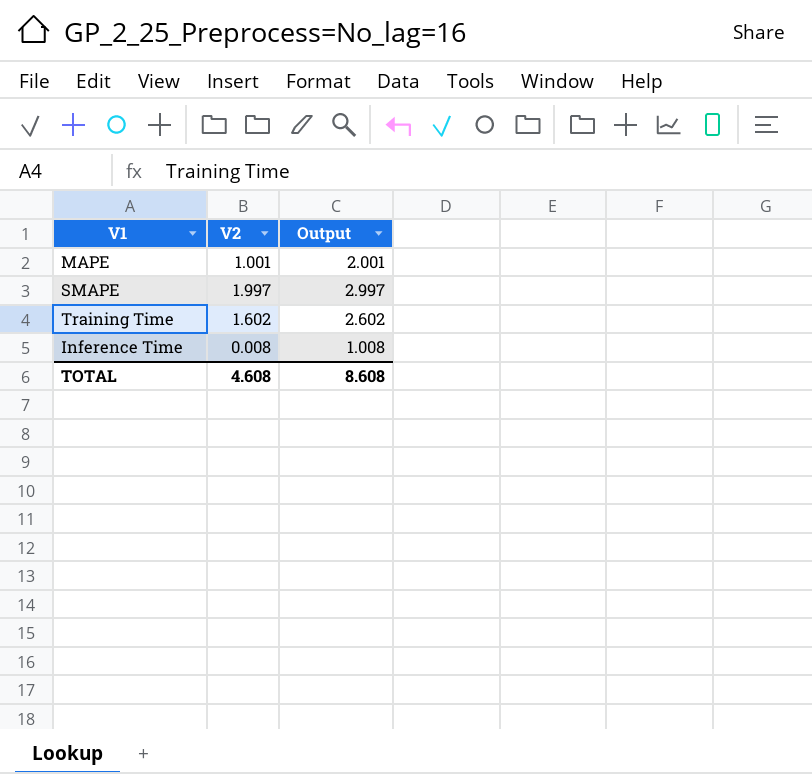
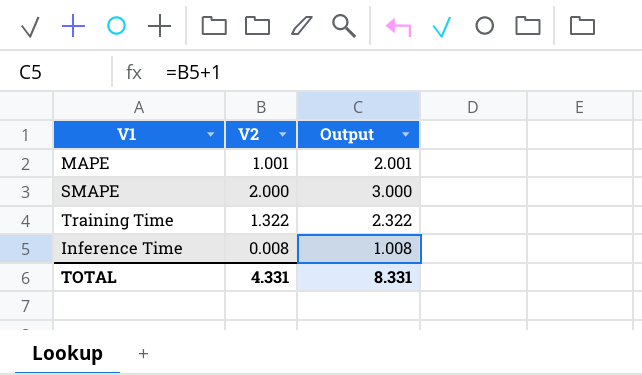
SMAPE | V2: 1.997 -> 2.000
SMAPE | Output: 2.997 -> 3.000
Training Time | V2: 1.602 -> 1.322
Training Time | Output: 2.602 -> 2.322
TOTAL | V2: 4.608 -> 4.331
TOTAL | Output: 8.608 -> 8.331

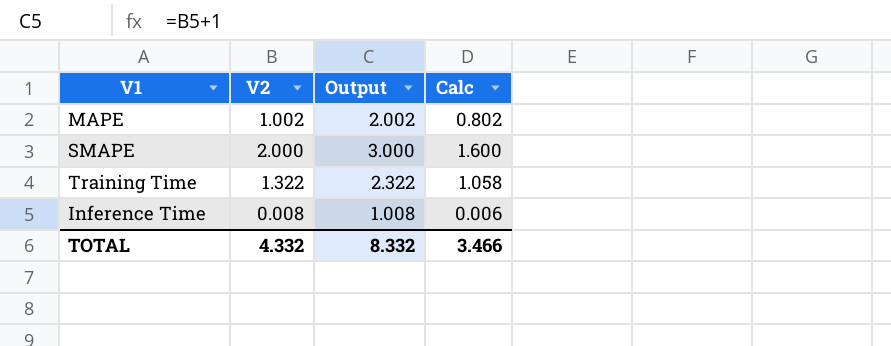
column Calc | formula: none -> [V2] * 0.8
MAPE | V2: 1.001 -> 1.002
MAPE | Output: 2.001 -> 2.002
TOTAL | V2: 4.331 -> 4.332
TOTAL | Output: 8.331 -> 8.332

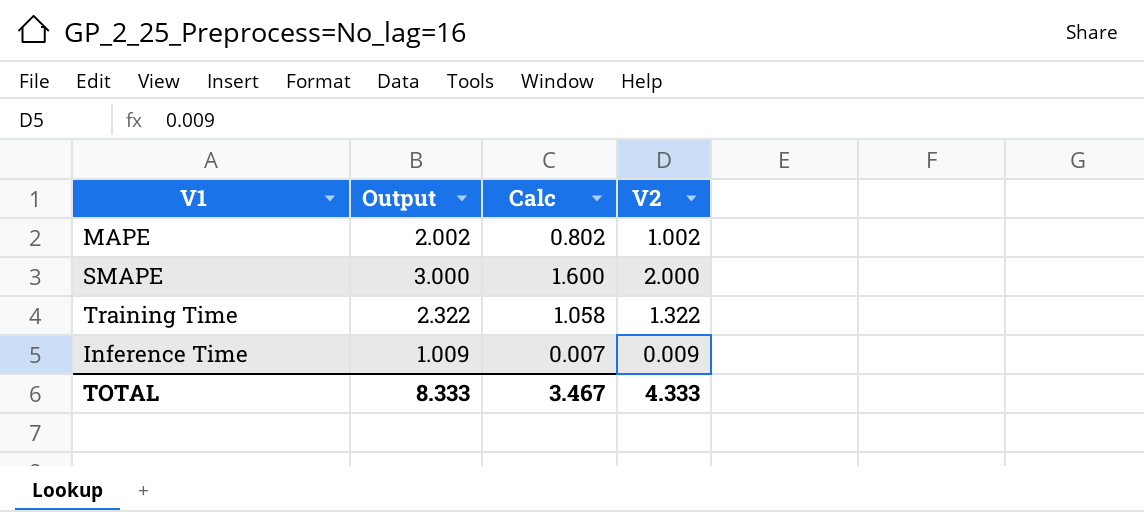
column V2 | position: 2 -> 4
Inference Time | Output: 1.008 -> 1.009
Inference Time | Calc: 0.006 -> 0.007
Inference Time | V2: 0.008 -> 0.009
TOTAL | Output: 8.332 -> 8.333
TOTAL | Calc: 3.466 -> 3.467
TOTAL | V2: 4.332 -> 4.333

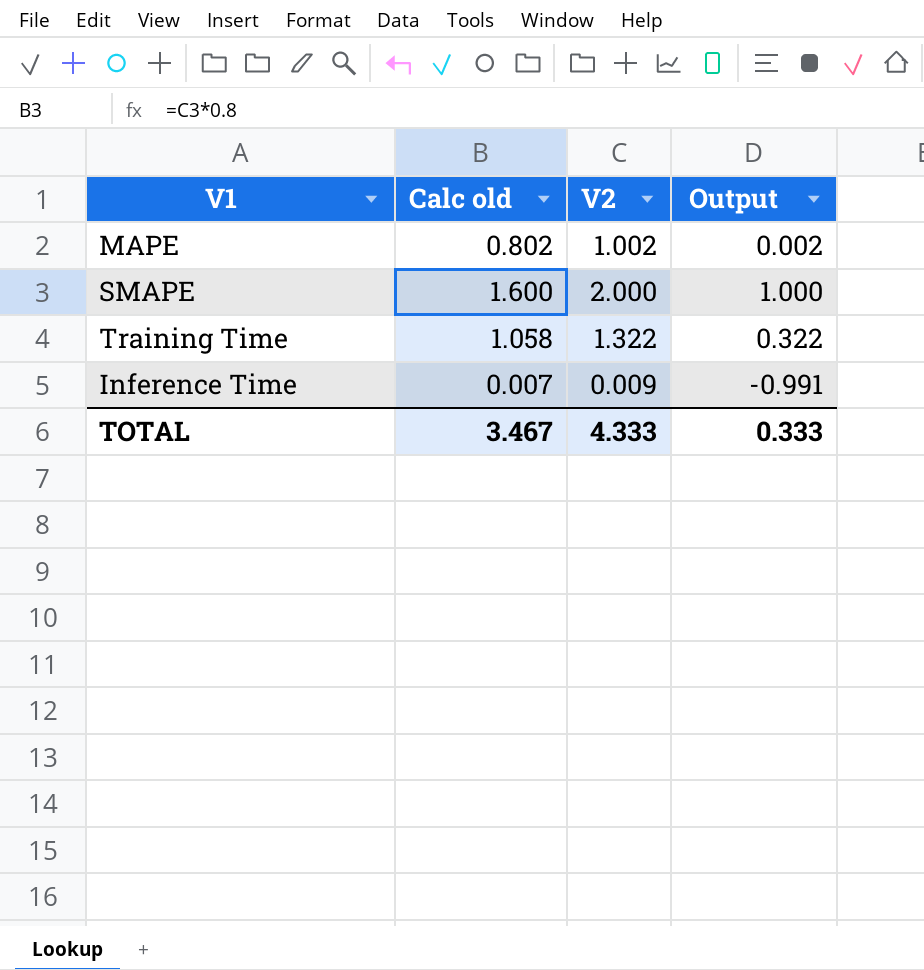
column name: Calc -> Calc old
column Output | formula: [V2] + 1 -> [V2] - 1
column Output | position: 2 -> 4
TOTAL | Output: 8.333 -> 0.333

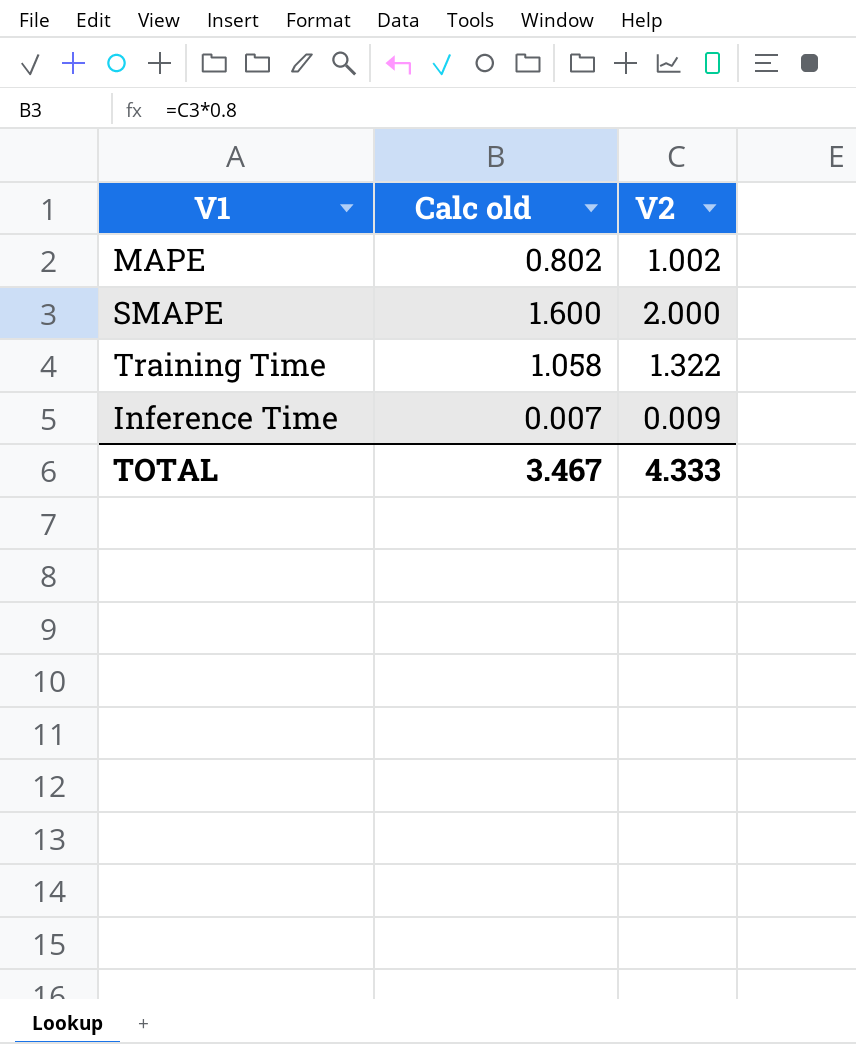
column Output | formula: [V2] - 1 -> none

